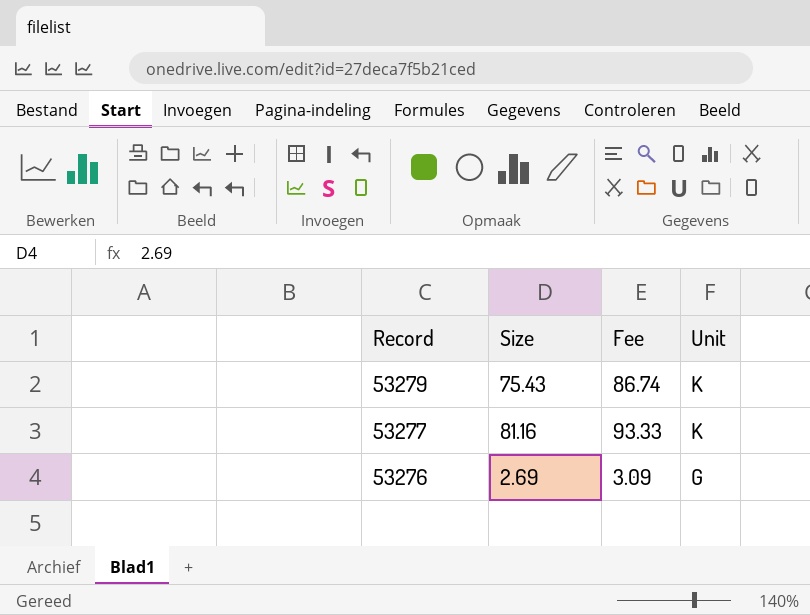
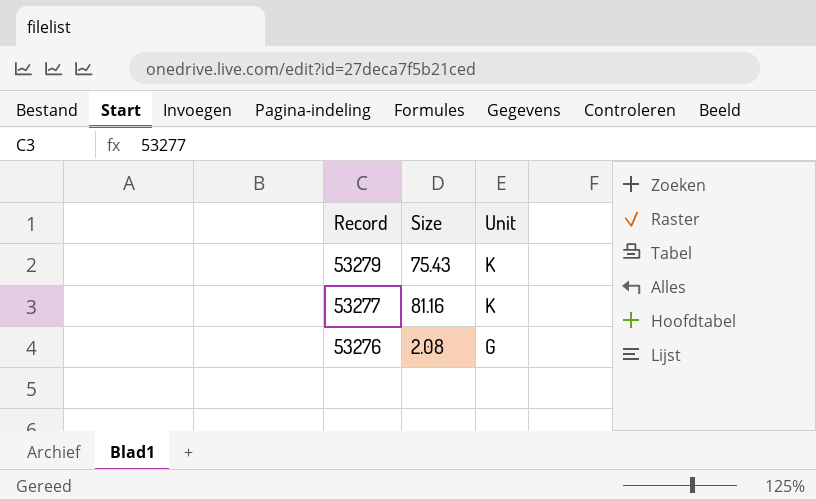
column Fee | formula: [Size] * 1.15 -> none
53276 | Size: 2.69 -> 2.08

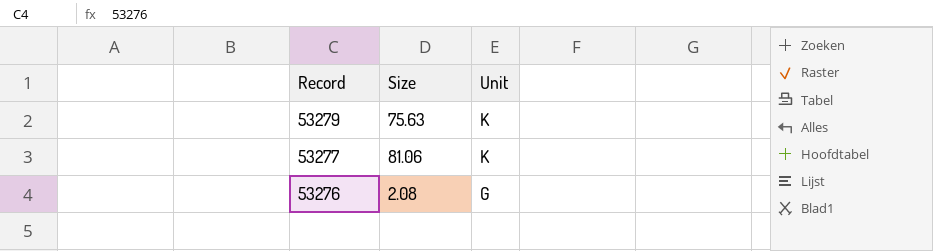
53279 | Size: 75.43 -> 75.63
53277 | Size: 81.16 -> 81.06

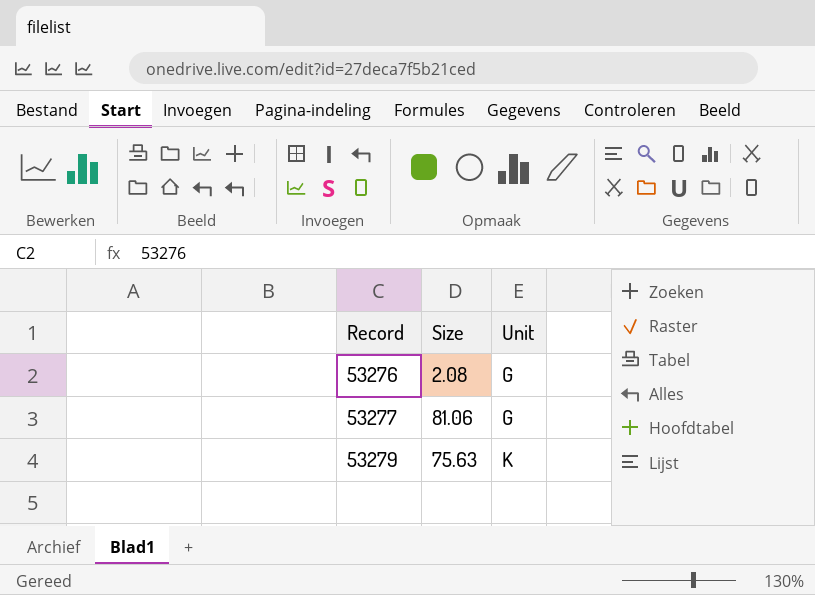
row order: Record descending -> Record ascending
53277 | Unit: K -> G

